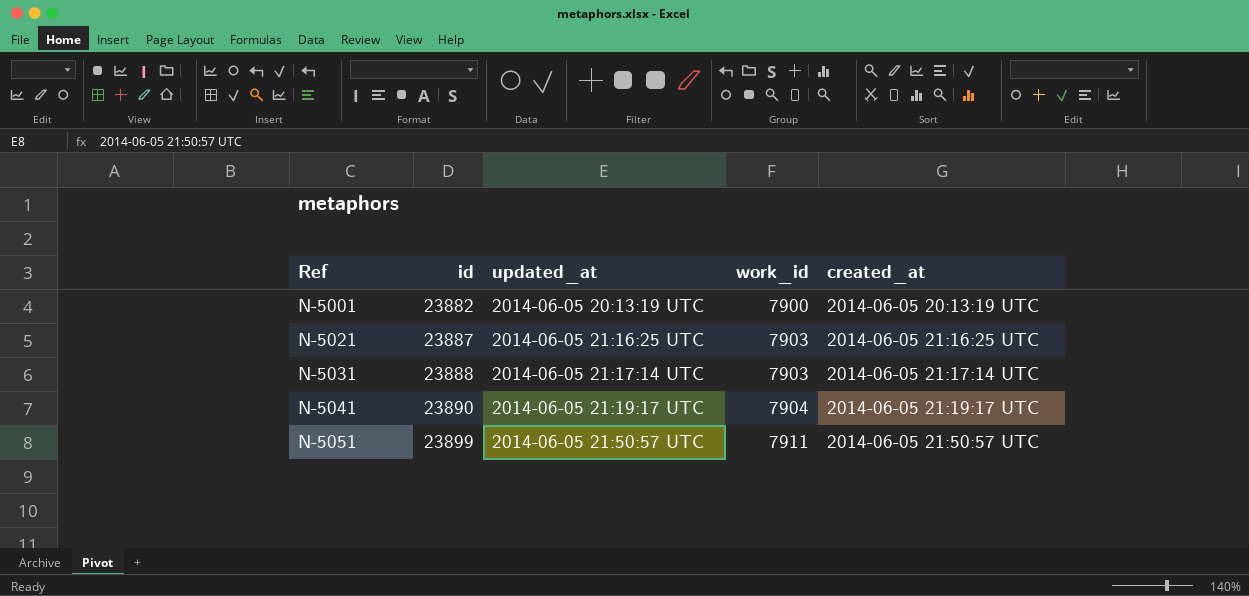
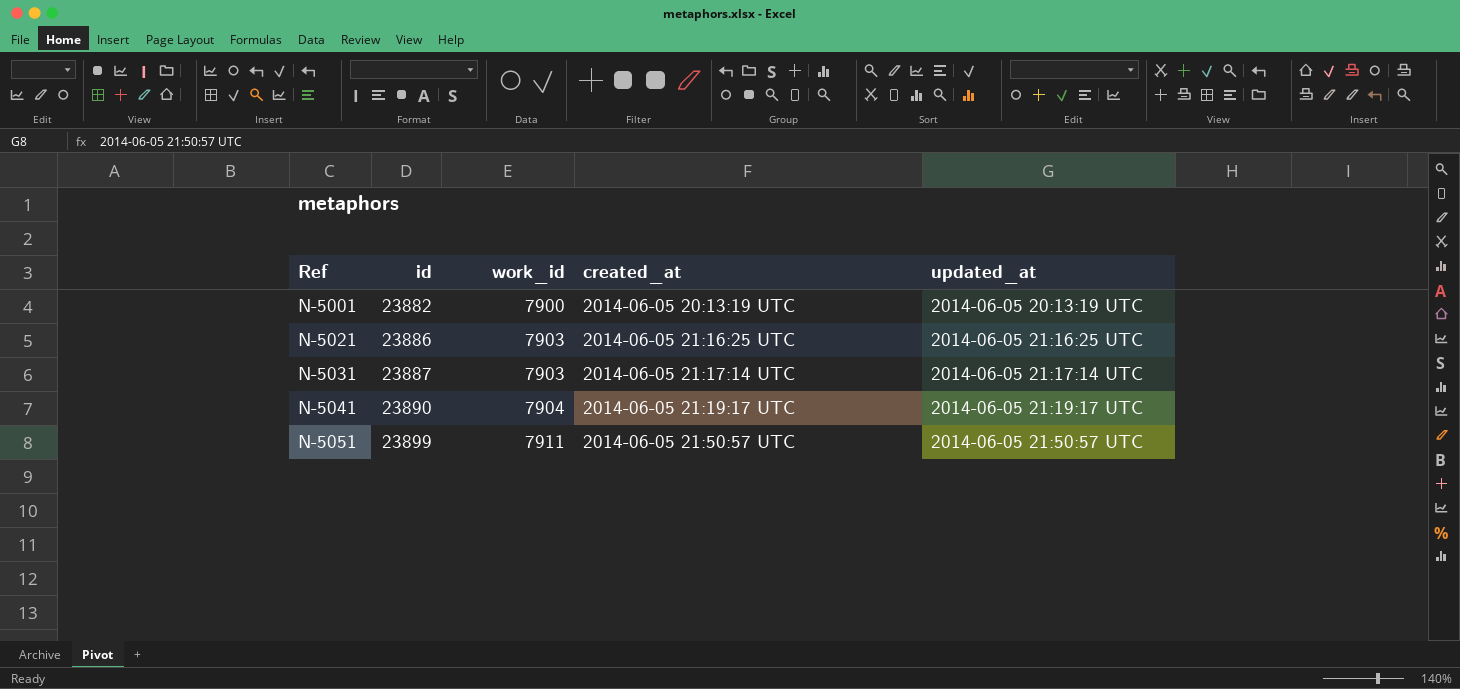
column updated_at | position: 3 -> 5
N-5021 | id: 23887 -> 23886
N-5031 | id: 23888 -> 23887

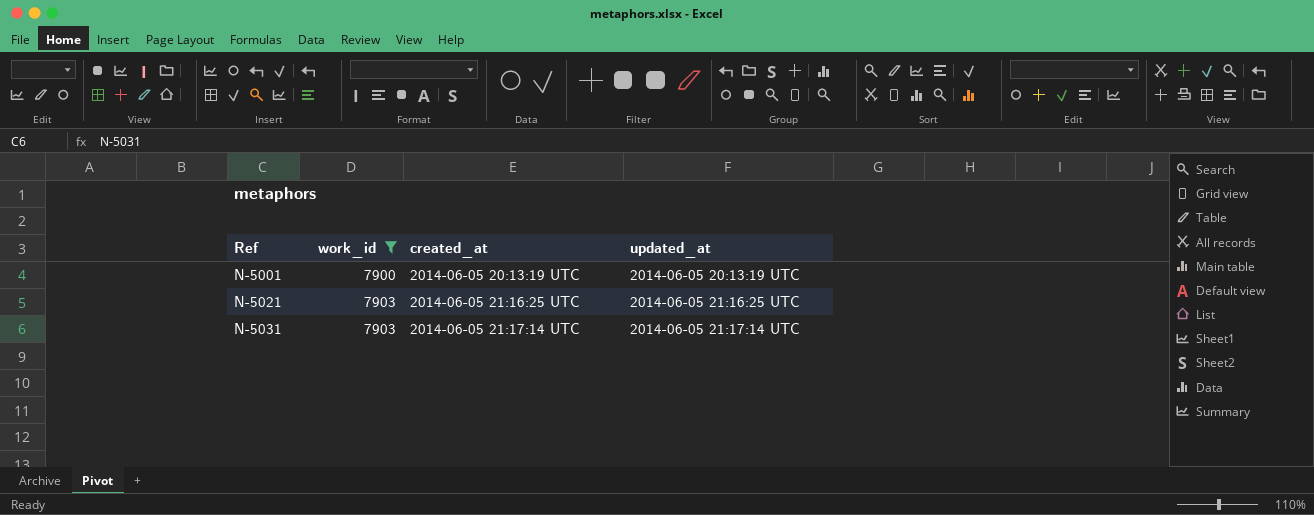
filter: none -> work_id <= 7903
column id | position: 2 -> none

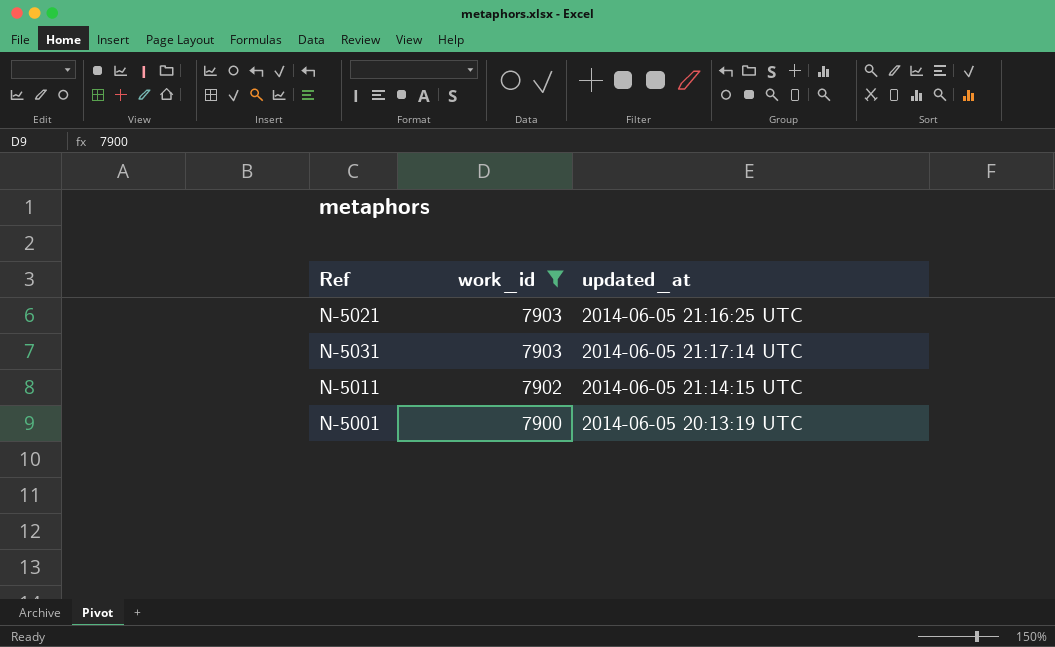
row order: Ref ascending -> work_id descending
column created_at | position: 3 -> none
row N-5011: none -> 7902 | 2014-06-05 21:14:15 UTC

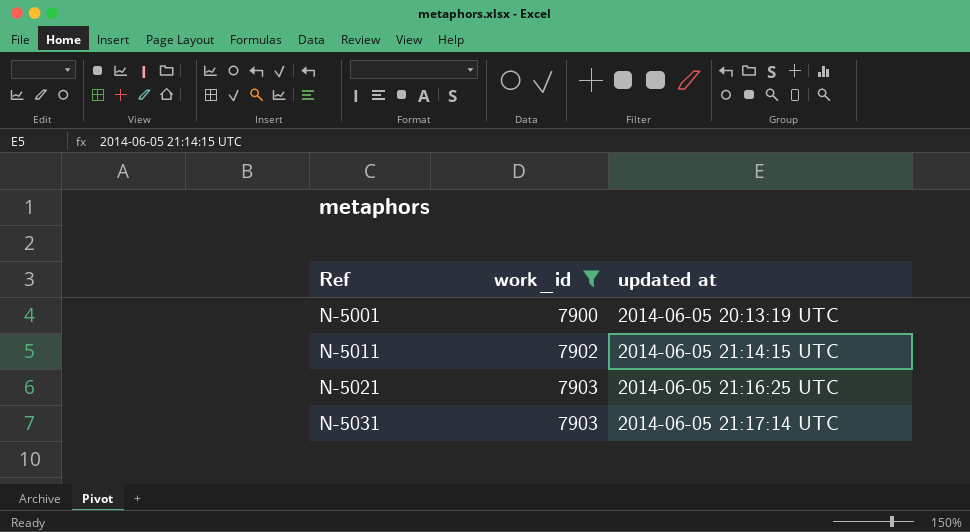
row order: work_id descending -> Ref ascending
column name: updated_at -> updated at

